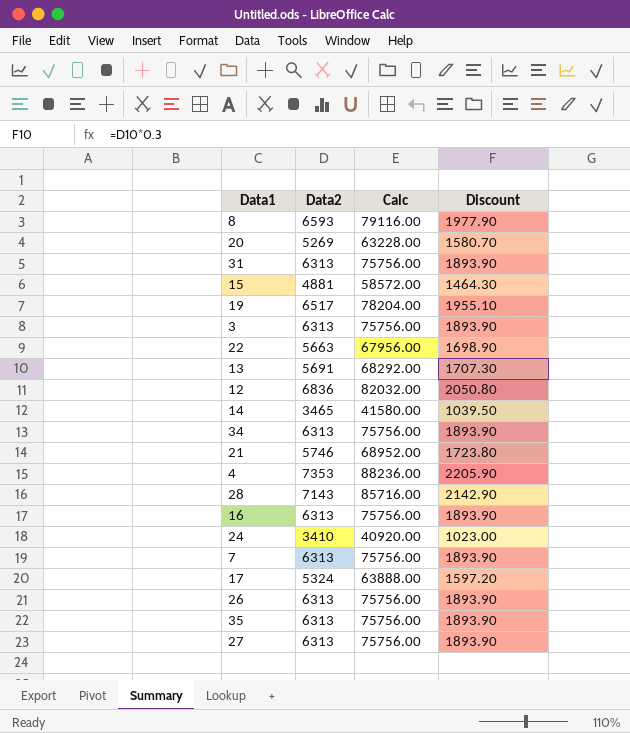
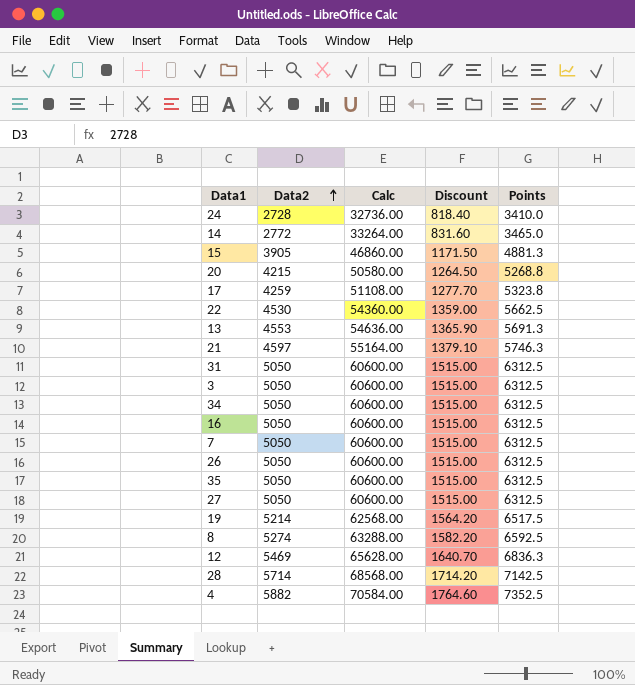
row order: none -> Data2 ascending
column Points | formula: none -> [Data2] * 1.25
24 | Data2: 3410 -> 2728
24 | Calc: 40920.00 -> 32736.00
24 | Discount: 1023.00 -> 818.40
14 | Data2: 3465 -> 2772
14 | Calc: 41580.00 -> 33264.00
14 | Discount: 1039.50 -> 831.60
15 | Data2: 4881 -> 3905
15 | Calc: 58572.00 -> 46860.00
15 | Discount: 1464.30 -> 1171.50
20 | Data2: 5269 -> 4215
20 | Calc: 63228.00 -> 50580.00
20 | Discount: 1580.70 -> 1264.50
17 | Data2: 5324 -> 4259
17 | Calc: 63888.00 -> 51108.00
17 | Discount: 1597.20 -> 1277.70
22 | Data2: 5663 -> 4530
22 | Calc: 67956.00 -> 54360.00
22 | Discount: 1698.90 -> 1359.00
13 | Data2: 5691 -> 4553
13 | Calc: 68292.00 -> 54636.00
13 | Discount: 1707.30 -> 1365.90
21 | Data2: 5746 -> 4597
21 | Calc: 68952.00 -> 55164.00
21 | Discount: 1723.80 -> 1379.10
31 | Data2: 6313 -> 5050
31 | Calc: 75756.00 -> 60600.00
31 | Discount: 1893.90 -> 1515.00
3 | Data2: 6313 -> 5050
3 | Calc: 75756.00 -> 60600.00
3 | Discount: 1893.90 -> 1515.00
34 | Data2: 6313 -> 5050
34 | Calc: 75756.00 -> 60600.00
34 | Discount: 1893.90 -> 1515.00
16 | Data2: 6313 -> 5050
16 | Calc: 75756.00 -> 60600.00
16 | Discount: 1893.90 -> 1515.00
7 | Data2: 6313 -> 5050
7 | Calc: 75756.00 -> 60600.00
7 | Discount: 1893.90 -> 1515.00
26 | Data2: 6313 -> 5050
26 | Calc: 75756.00 -> 60600.00
26 | Discount: 1893.90 -> 1515.00
35 | Data2: 6313 -> 5050
35 | Calc: 75756.00 -> 60600.00
35 | Discount: 1893.90 -> 1515.00
27 | Data2: 6313 -> 5050
27 | Calc: 75756.00 -> 60600.00
27 | Discount: 1893.90 -> 1515.00
19 | Data2: 6517 -> 5214
19 | Calc: 78204.00 -> 62568.00
19 | Discount: 1955.10 -> 1564.20
8 | Data2: 6593 -> 5274
8 | Calc: 79116.00 -> 63288.00
8 | Discount: 1977.90 -> 1582.20
12 | Data2: 6836 -> 5469
12 | Calc: 82032.00 -> 65628.00
12 | Discount: 2050.80 -> 1640.70
28 | Data2: 7143 -> 5714
28 | Calc: 85716.00 -> 68568.00
28 | Discount: 2142.90 -> 1714.20
4 | Data2: 7353 -> 5882
4 | Calc: 88236.00 -> 70584.00
4 | Discount: 2205.90 -> 1764.60

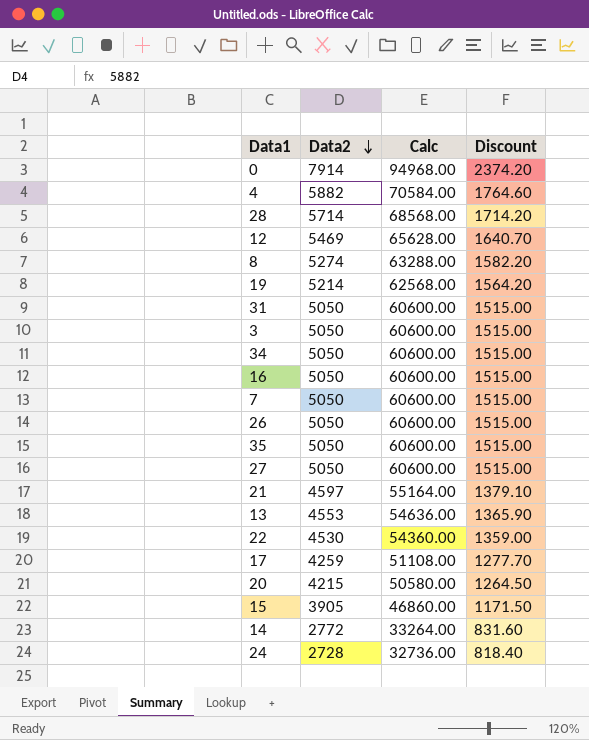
row order: Data2 ascending -> Data2 descending
column Points | formula: [Data2] * 1.25 -> none
row 0: none -> 7914 | 94968.00 | 2374.20

